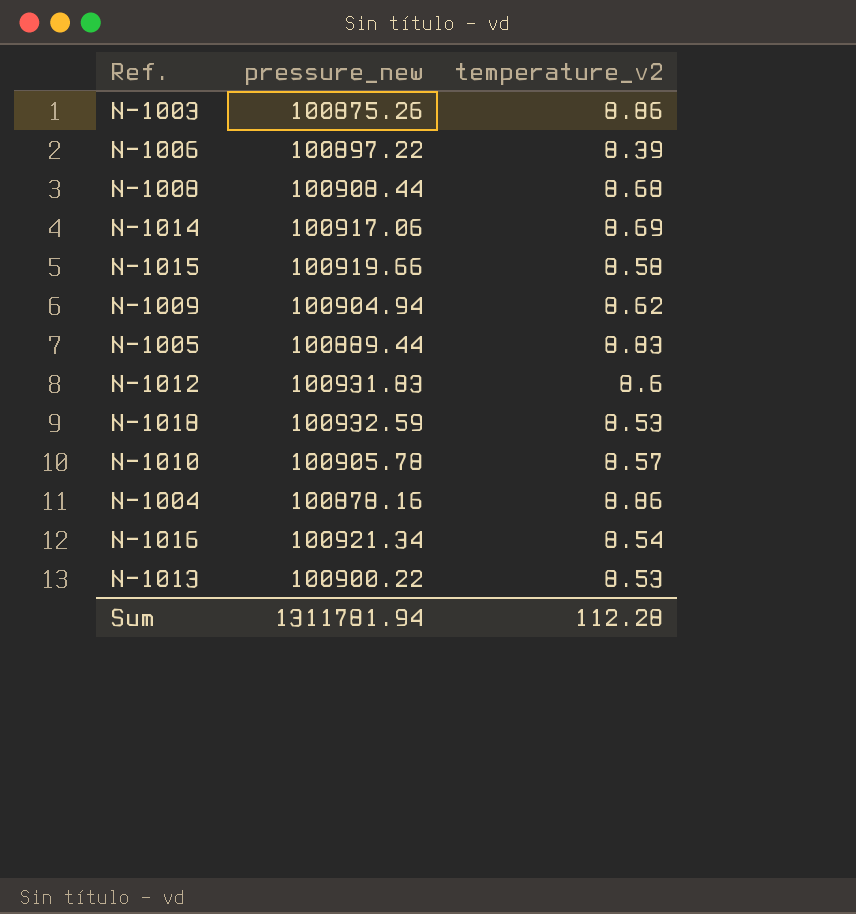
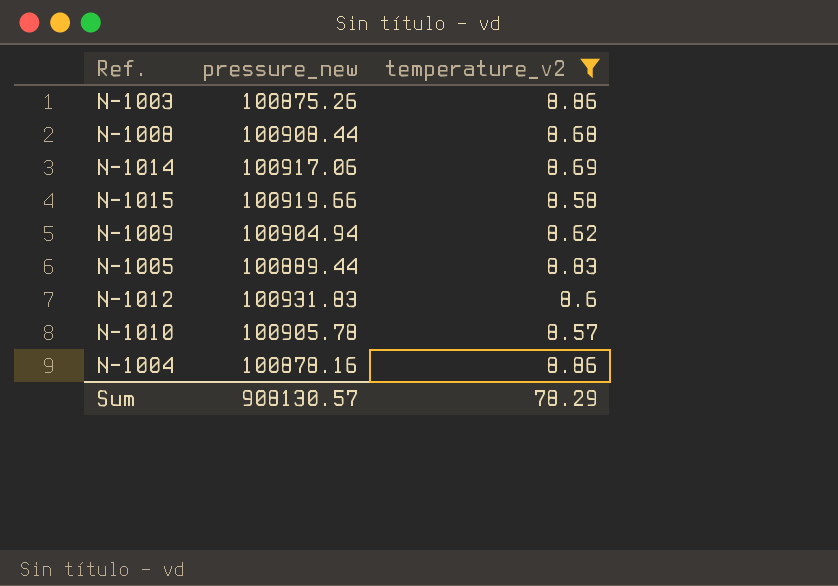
filter: none -> temperature_v2 >= 8.57
Sum | pressure_new: 1311781.94 -> 908130.57
Sum | temperature_v2: 112.28 -> 78.29

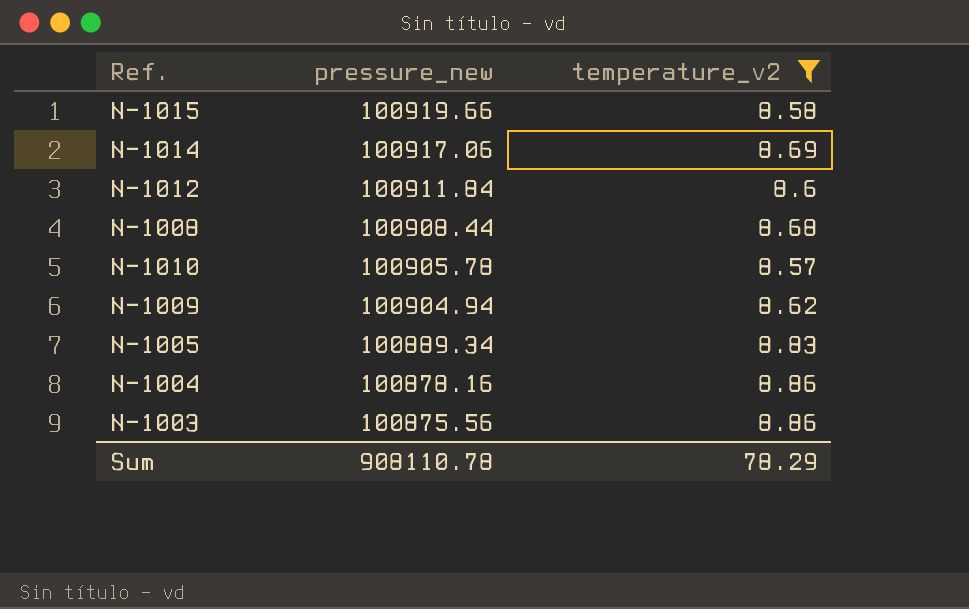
row order: none -> pressure_new descending
N-1012 | pressure_new: 100931.83 -> 100911.84
N-1005 | pressure_new: 100889.44 -> 100889.34
N-1003 | pressure_new: 100875.26 -> 100875.56
Sum | pressure_new: 908130.57 -> 908110.78

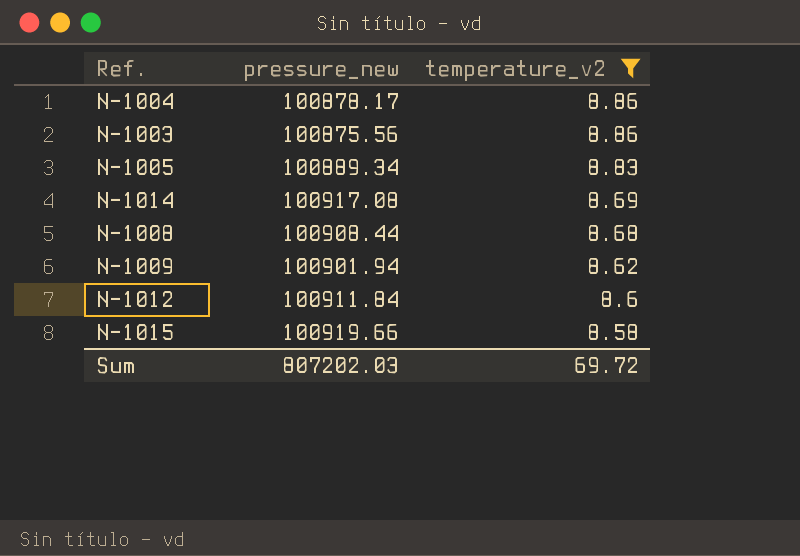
row order: pressure_new descending -> temperature_v2 descending
row N-1010: 100905.78 | 8.57 -> none
N-1004 | pressure_new: 100878.16 -> 100878.17
N-1014 | pressure_new: 100917.06 -> 100917.08
N-1009 | pressure_new: 100904.94 -> 100901.94
Sum | pressure_new: 908110.78 -> 807202.03
Sum | temperature_v2: 78.29 -> 69.72

